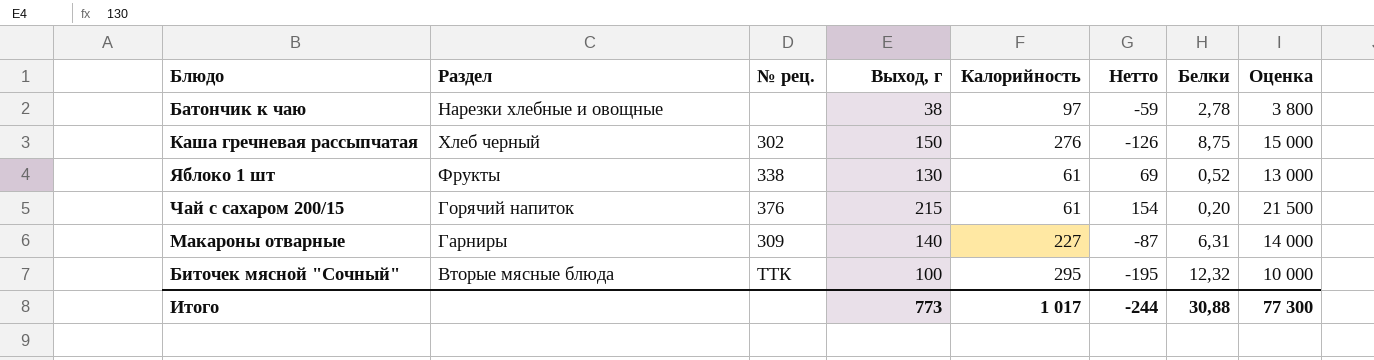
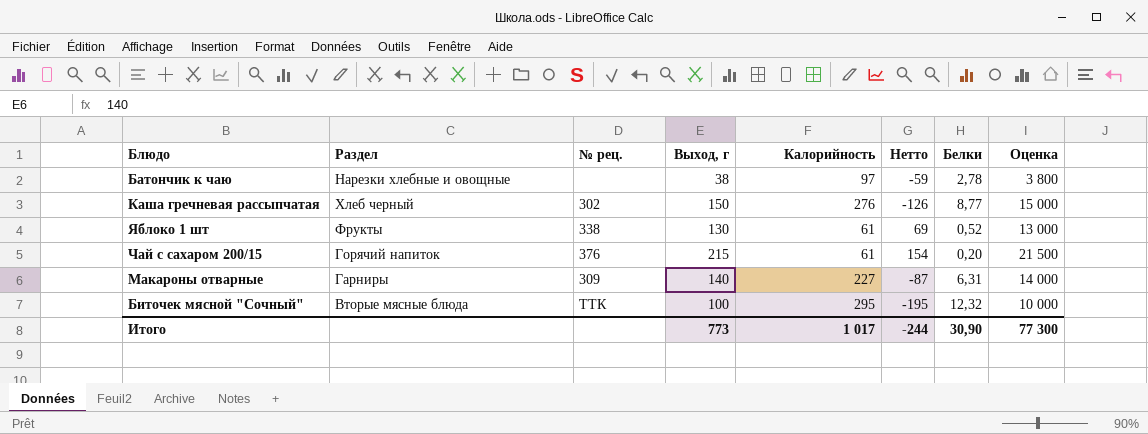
Каша гречневая рассыпчатая | Белки: 8,75 -> 8,77
Итого | Белки: 30,88 -> 30,90

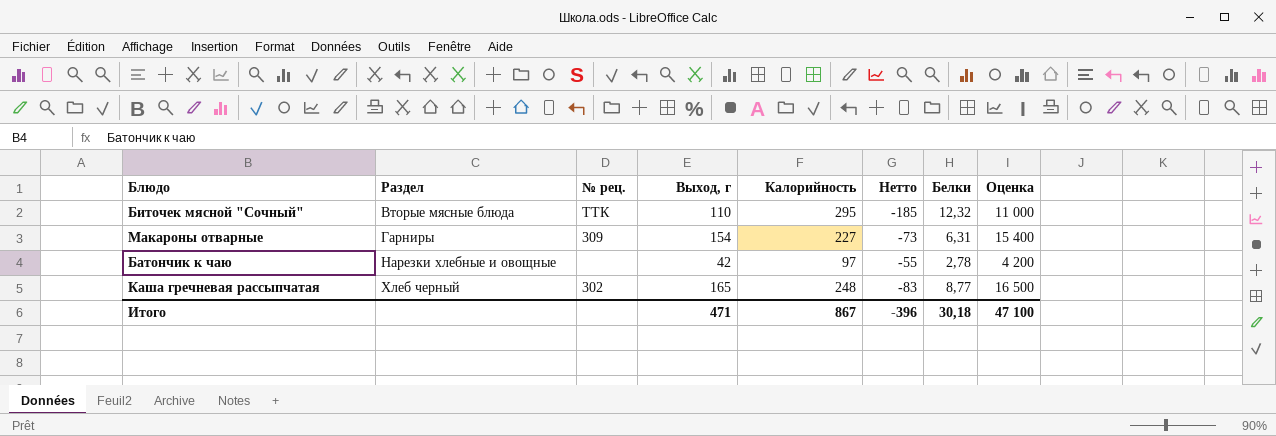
row order: none -> Раздел ascending
row Яблоко 1 шт: Фрукты | 338 | 130 | 61 | 69 | 0,52 | 13 000 -> none
row Чай с сахаром 200/15: Горячий напиток | 376 | 215 | 61 | 154 | 0,20 | 21 500 -> none
Биточек мясной "Сочный" | Выход, г: 100 -> 110
Биточек мясной "Сочный" | Нетто: -195 -> -185
Биточек мясной "Сочный" | Оценка: 10 000 -> 11 000
Макароны отварные | Выход, г: 140 -> 154
Макароны отварные | Нетто: -87 -> -73
Макароны отварные | Оценка: 14 000 -> 15 400
Батончик к чаю | Выход, г: 38 -> 42
Батончик к чаю | Нетто: -59 -> -55
Батончик к чаю | Оценка: 3 800 -> 4 200
Каша гречневая рассыпчатая | Выход, г: 150 -> 165
Каша гречневая рассыпчатая | Калорийность: 276 -> 248
Каша гречневая рассыпчатая | Нетто: -126 -> -83
Каша гречневая рассыпчатая | Оценка: 15 000 -> 16 500
Итого | Выход, г: 773 -> 471
Итого | Калорийность: 1 017 -> 867
Итого | Нетто: -244 -> -396
Итого | Белки: 30,90 -> 30,18
Итого | Оценка: 77 300 -> 47 100

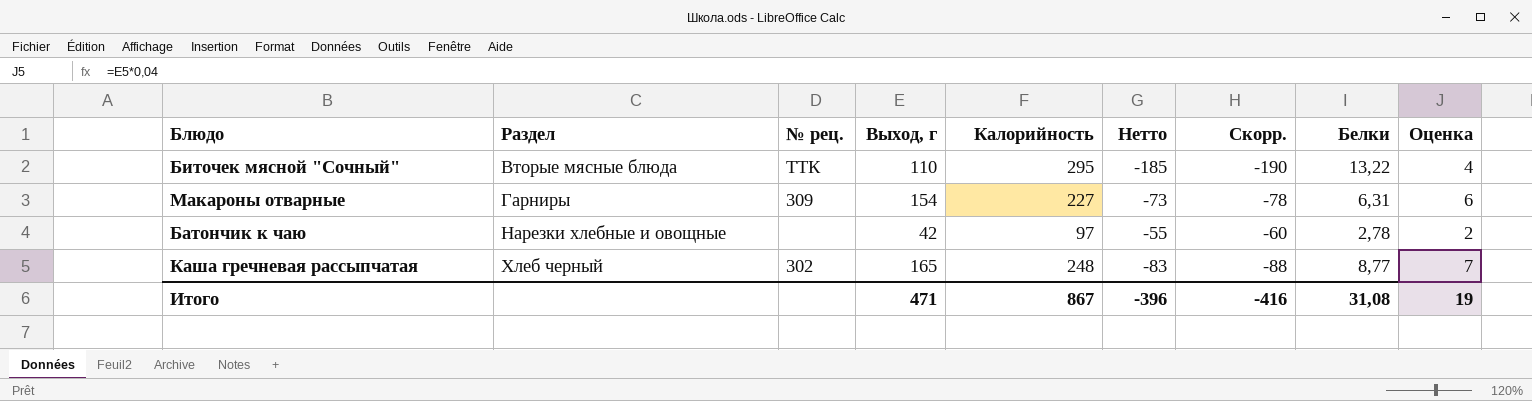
column Скорр. | formula: none -> [Нетто] - 5
column Оценка | formula: [Выход, г] * 100 -> [Выход, г] * 0,04
Биточек мясной "Сочный" | Белки: 12,32 -> 13,22
Итого | Белки: 30,18 -> 31,08
Итого | Оценка: 47 100 -> 19

